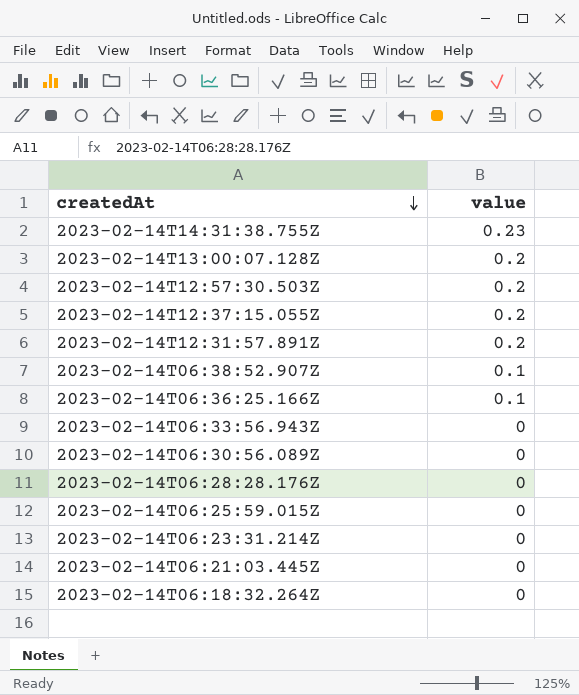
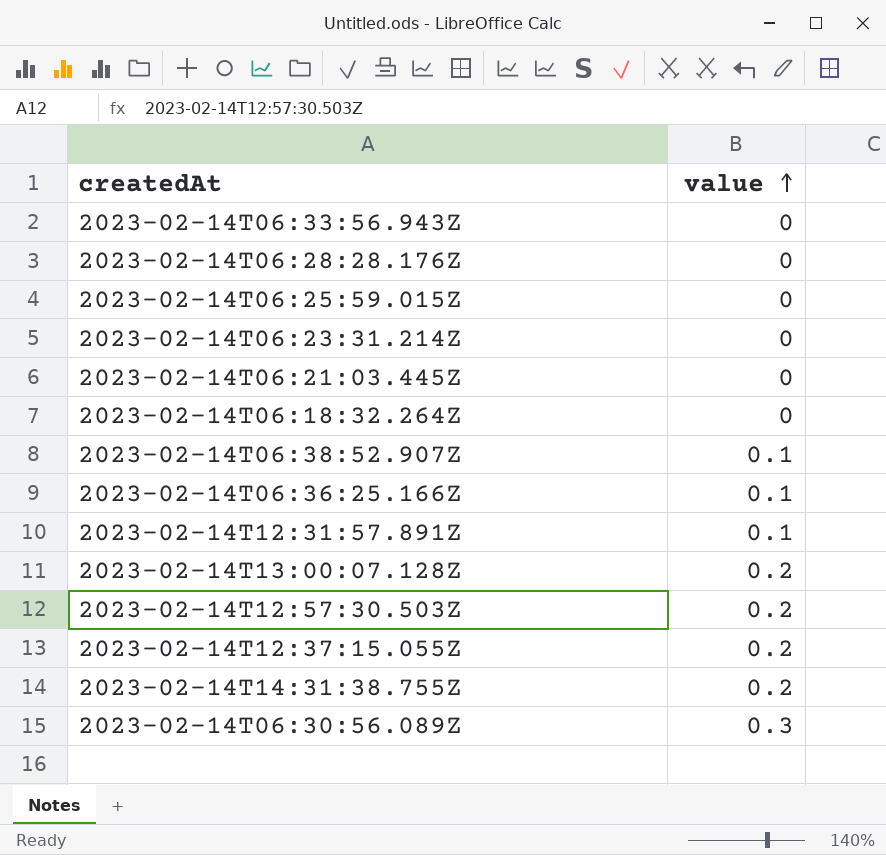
row order: createdAt descending -> value ascending
2023-02-14T12:31:57.891Z | value: 0.2 -> 0.1
2023-02-14T14:31:38.755Z | value: 0.23 -> 0.2
2023-02-14T06:30:56.089Z | value: 0 -> 0.3

